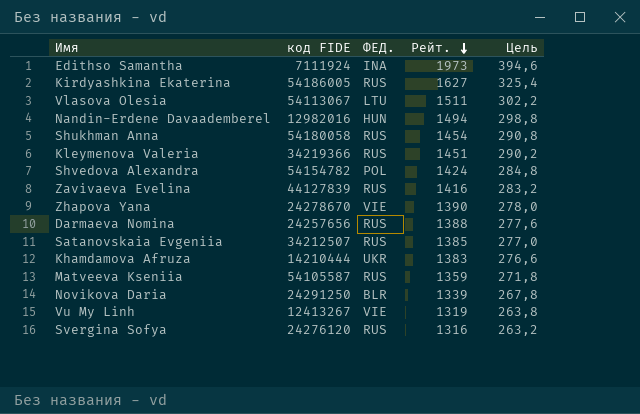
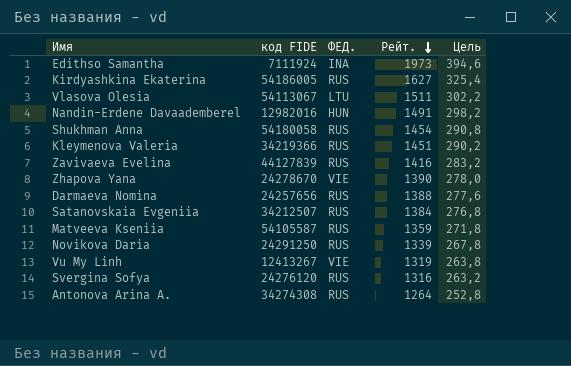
row Shvedova Alexandra: 54154782 | POL | 1424 | 284,8 -> none
row Khamdamova Afruza: 14210444 | UKR | 1383 | 276,6 -> none
Nandin-Erdene Davaademberel | Рейт.: 1494 -> 1491
Nandin-Erdene Davaademberel | Цель: 298,8 -> 298,2
Satanovskaia Evgeniia | Рейт.: 1385 -> 1384
Satanovskaia Evgeniia | Цель: 277,0 -> 276,8
Novikova Daria | ФЕД.: BLR -> RUS
row Antonova Arina A.: none -> 34274308 | RUS | 1264 | 252,8

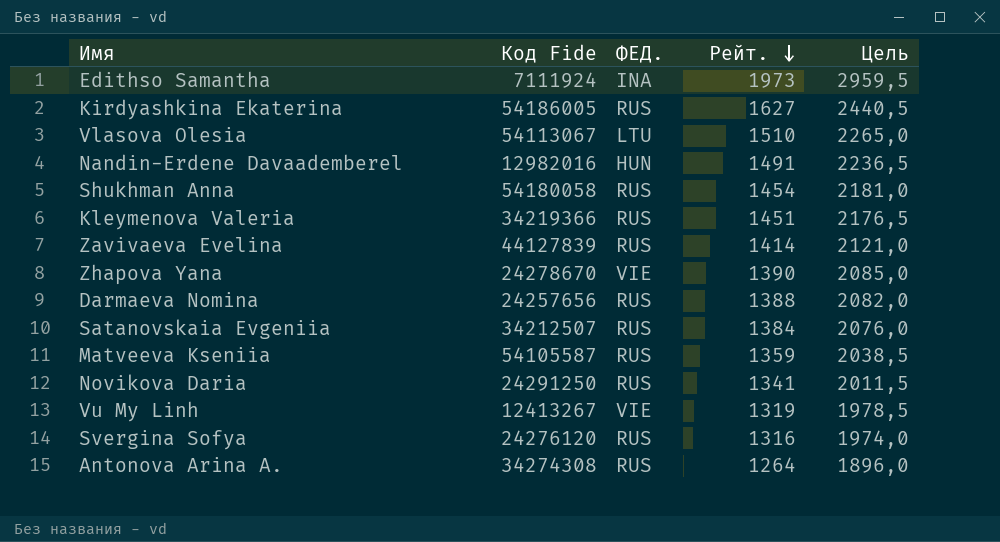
column name: код FIDE -> Код Fide
column Цель | formula: [Рейт.] * 0,2 -> [Рейт.] * 1,5
Vlasova Olesia | Рейт.: 1511 -> 1510
Zavivaeva Evelina | Рейт.: 1416 -> 1414
Novikova Daria | Рейт.: 1339 -> 1341

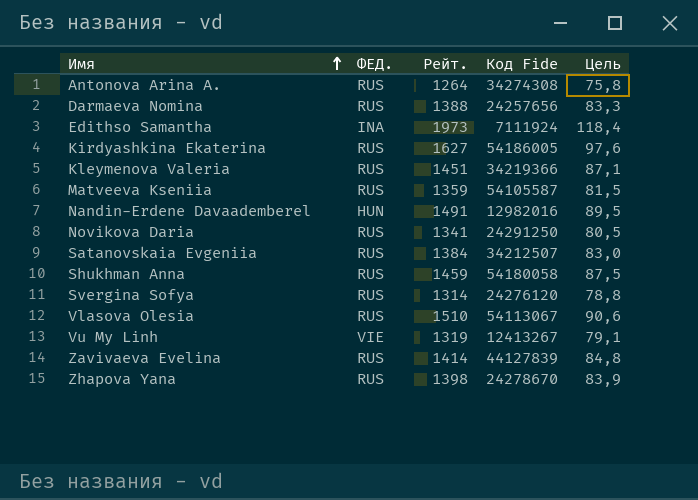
row order: Рейт. descending -> Имя ascending
column Код Fide | position: 2 -> 4
column Цель | formula: [Рейт.] * 1,5 -> [Рейт.] * 0,06
Shukhman Anna | Рейт.: 1454 -> 1459
Svergina Sofya | Рейт.: 1316 -> 1314
Vlasova Olesia | ФЕД.: LTU -> RUS
Zhapova Yana | ФЕД.: VIE -> RUS
Zhapova Yana | Рейт.: 1390 -> 1398

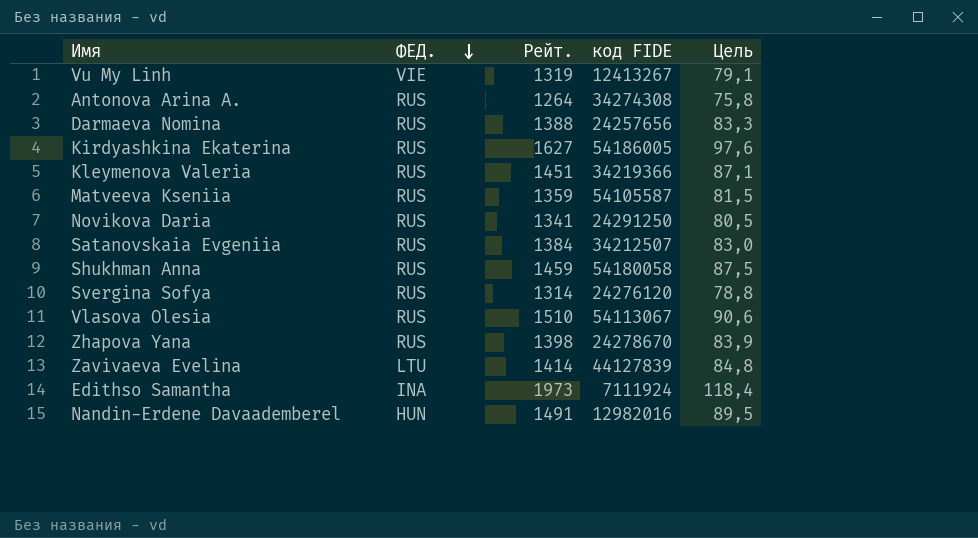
row order: Имя ascending -> ФЕД. descending
column name: Код Fide -> код FIDE
Zavivaeva Evelina | ФЕД.: RUS -> LTU

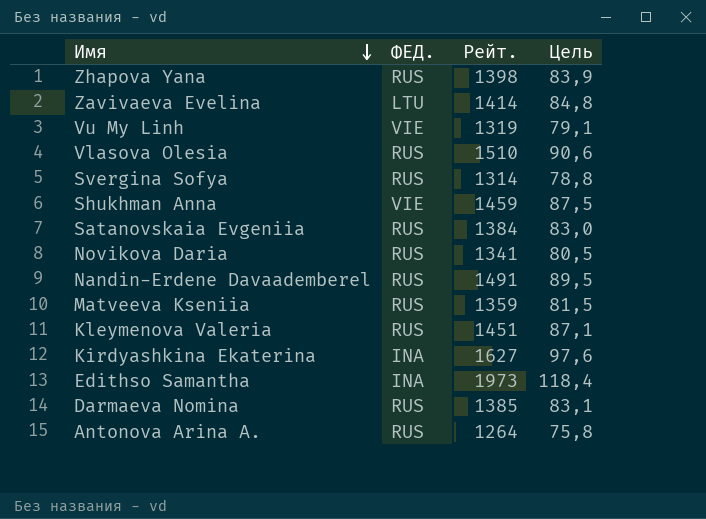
row order: ФЕД. descending -> Имя descending
column код FIDE | position: 4 -> none
Shukhman Anna | ФЕД.: RUS -> VIE
Nandin-Erdene Davaademberel | ФЕД.: HUN -> RUS
Kirdyashkina Ekaterina | ФЕД.: RUS -> INA
Darmaeva Nomina | Рейт.: 1388 -> 1385
Darmaeva Nomina | Цель: 83,3 -> 83,1

